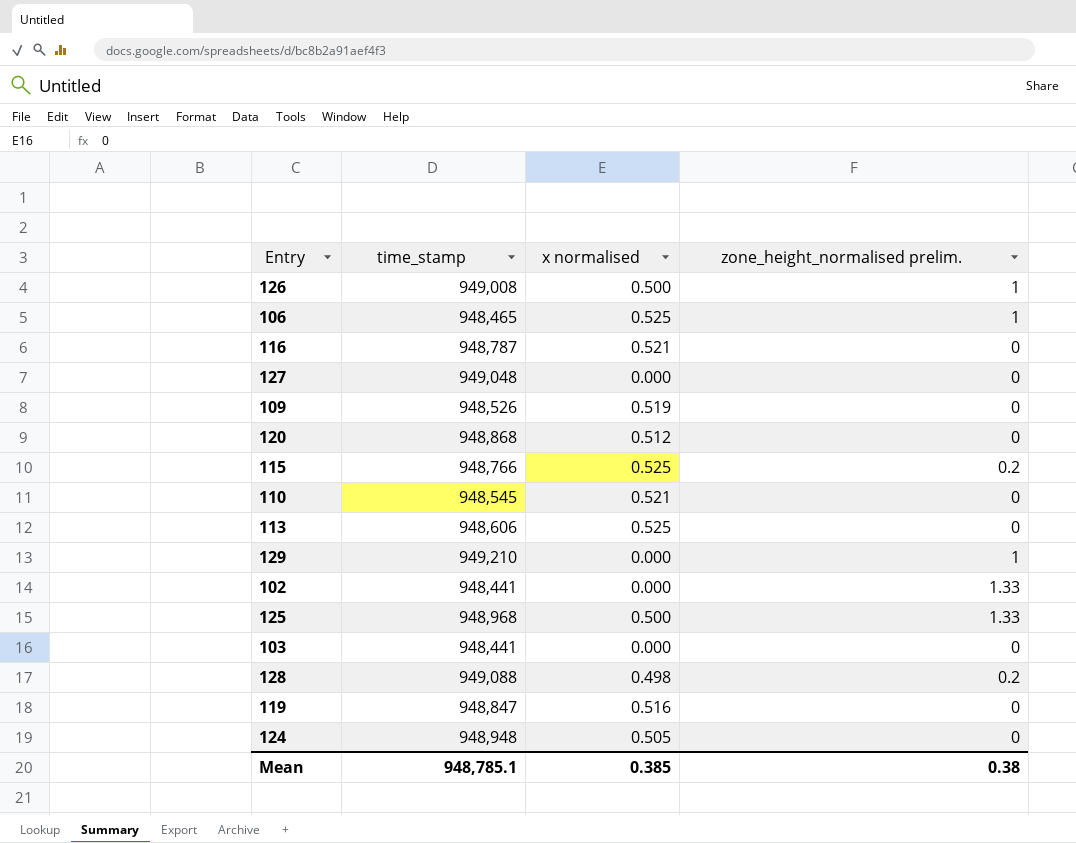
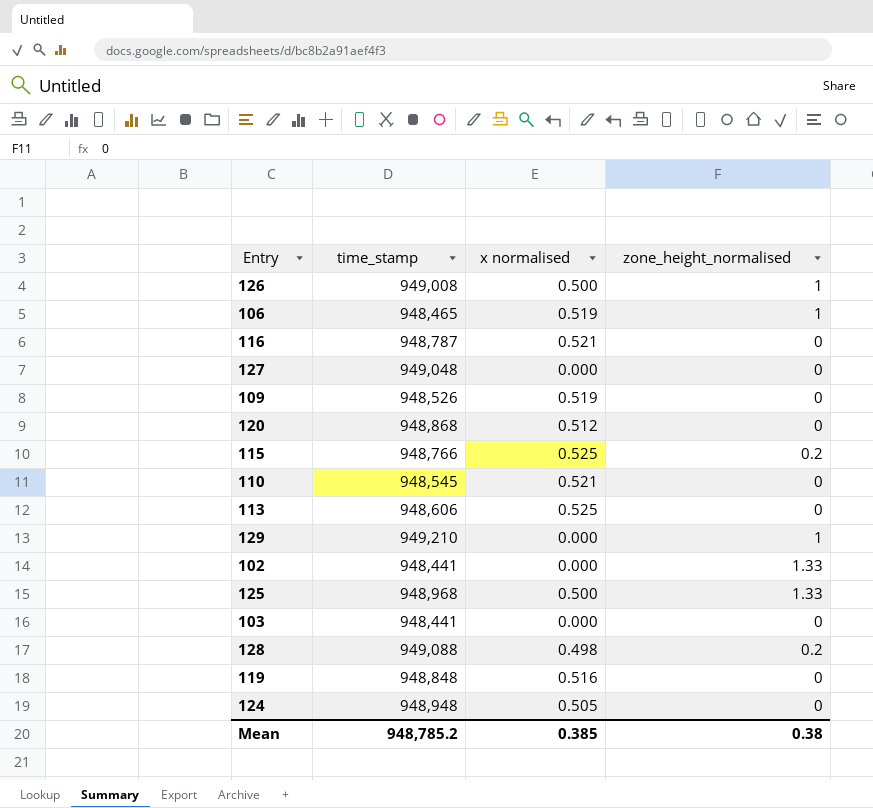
column name: zone_height_normalised prelim. -> zone_height_normalised
106 | x normalised: 0.525 -> 0.519
119 | time_stamp: 948,847 -> 948,848
Mean | time_stamp: 948,785.1 -> 948,785.2

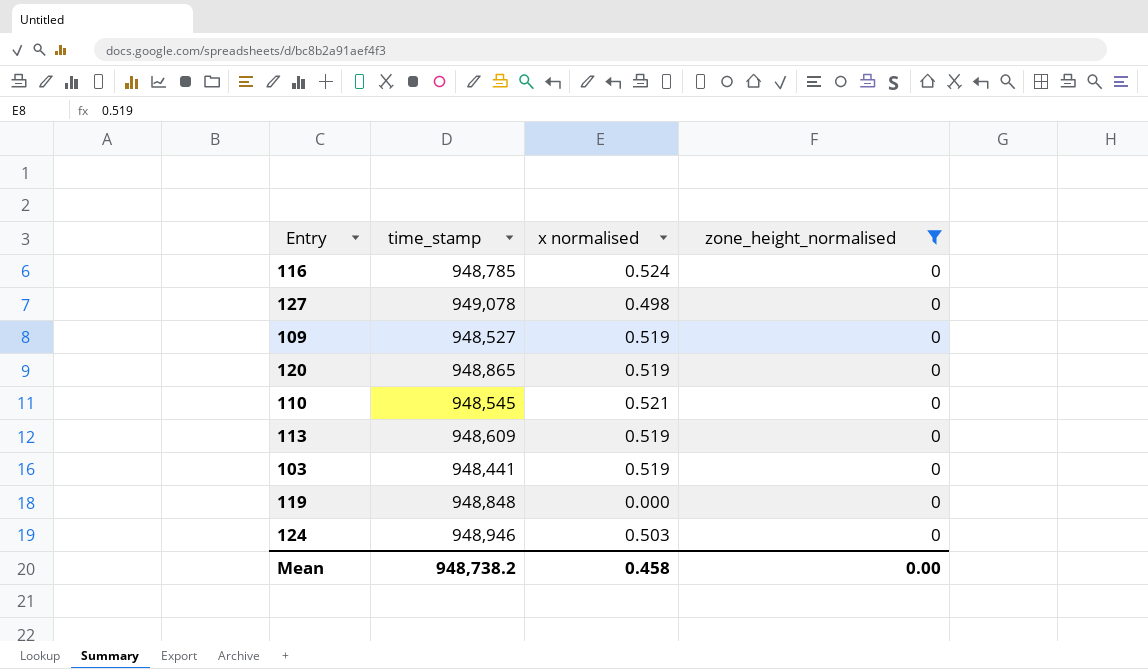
filter: none -> zone_height_normalised = 0
116 | time_stamp: 948,787 -> 948,785
116 | x normalised: 0.521 -> 0.524
127 | time_stamp: 949,048 -> 949,078
127 | x normalised: 0.000 -> 0.498
109 | time_stamp: 948,526 -> 948,527
120 | time_stamp: 948,868 -> 948,865
120 | x normalised: 0.512 -> 0.519
113 | time_stamp: 948,606 -> 948,609
113 | x normalised: 0.525 -> 0.519
103 | x normalised: 0.000 -> 0.519
119 | x normalised: 0.516 -> 0.000
124 | time_stamp: 948,948 -> 948,946
124 | x normalised: 0.505 -> 0.503
Mean | time_stamp: 948,785.2 -> 948,738.2
Mean | x normalised: 0.385 -> 0.458
Mean | zone_height_normalised: 0.38 -> 0.00

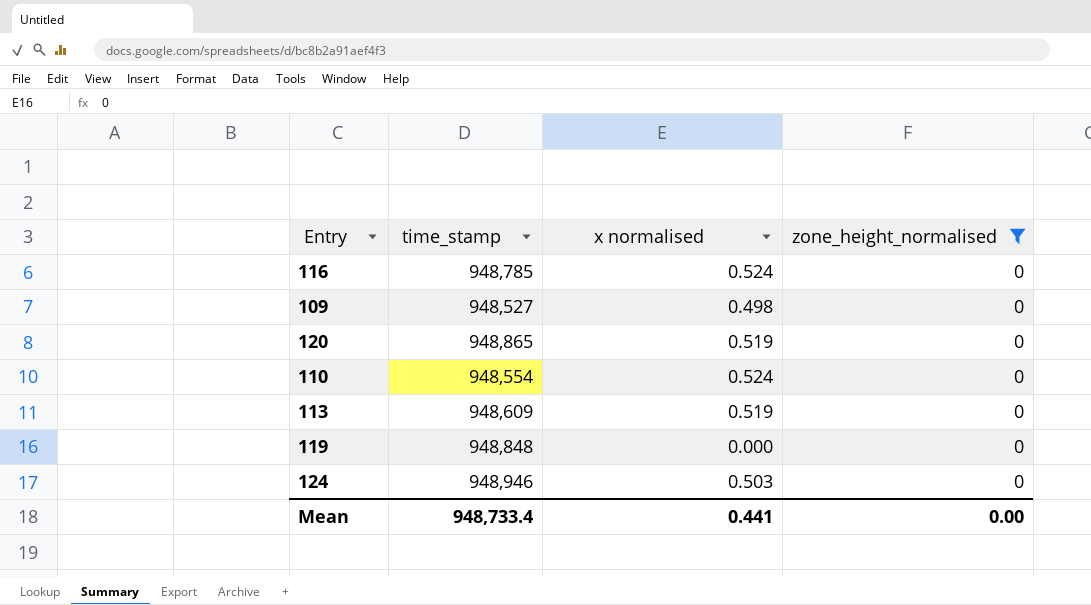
row 127: 949,078 | 0.498 | 0 -> none
row 103: 948,441 | 0.519 | 0 -> none
109 | x normalised: 0.519 -> 0.498
110 | time_stamp: 948,545 -> 948,554
110 | x normalised: 0.521 -> 0.524
Mean | time_stamp: 948,738.2 -> 948,733.4
Mean | x normalised: 0.458 -> 0.441

